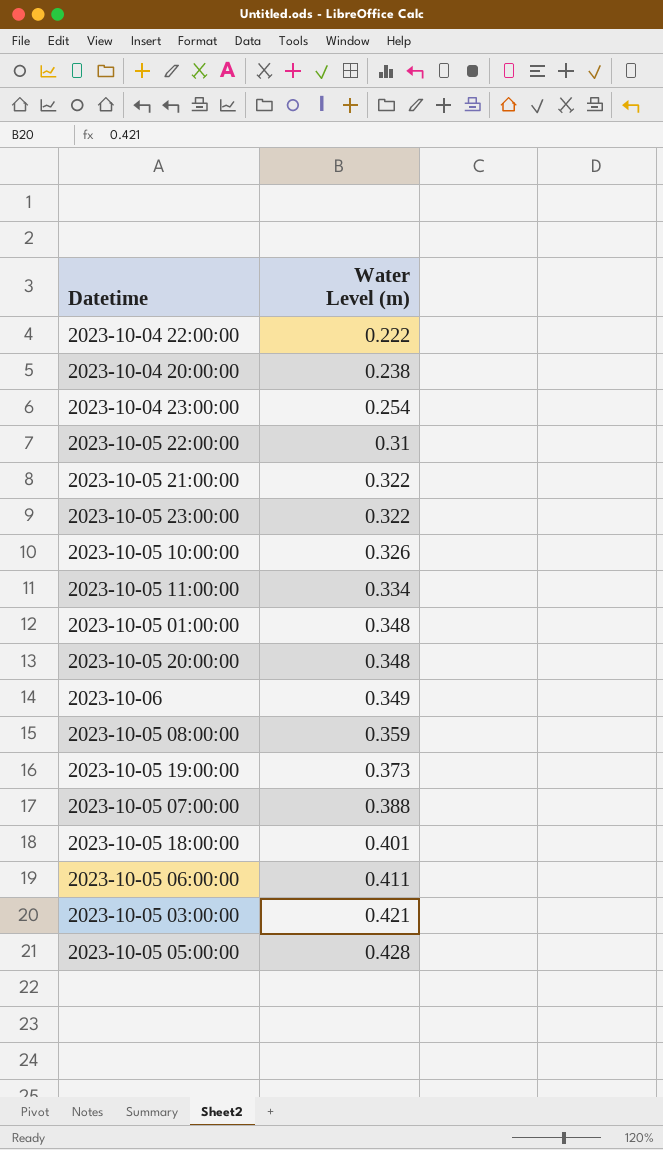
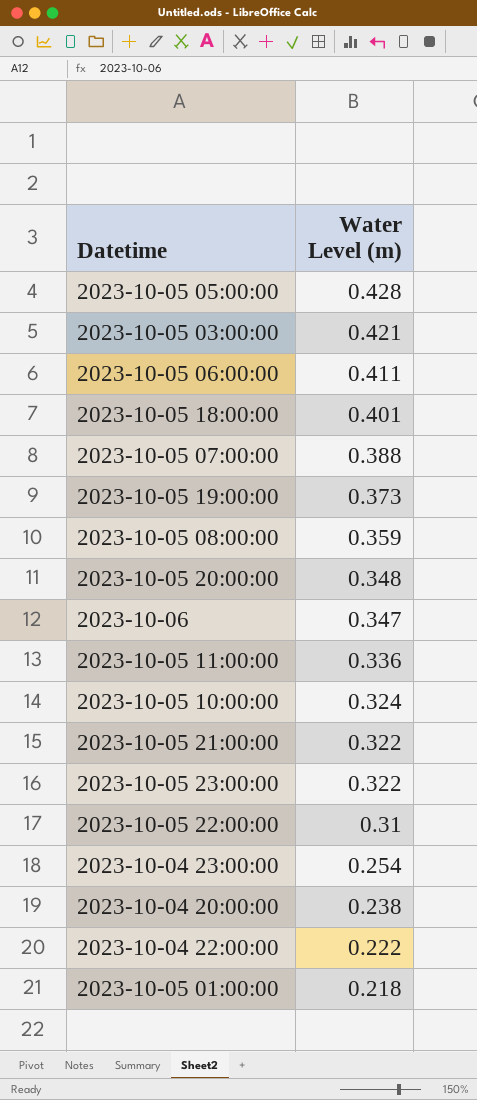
row order: Water Level (m) ascending -> Water Level (m) descending
2023-10-06 | Water Level (m): 0.349 -> 0.347
2023-10-05 11:00:00 | Water Level (m): 0.334 -> 0.336
2023-10-05 10:00:00 | Water Level (m): 0.326 -> 0.324
2023-10-05 01:00:00 | Water Level (m): 0.348 -> 0.218

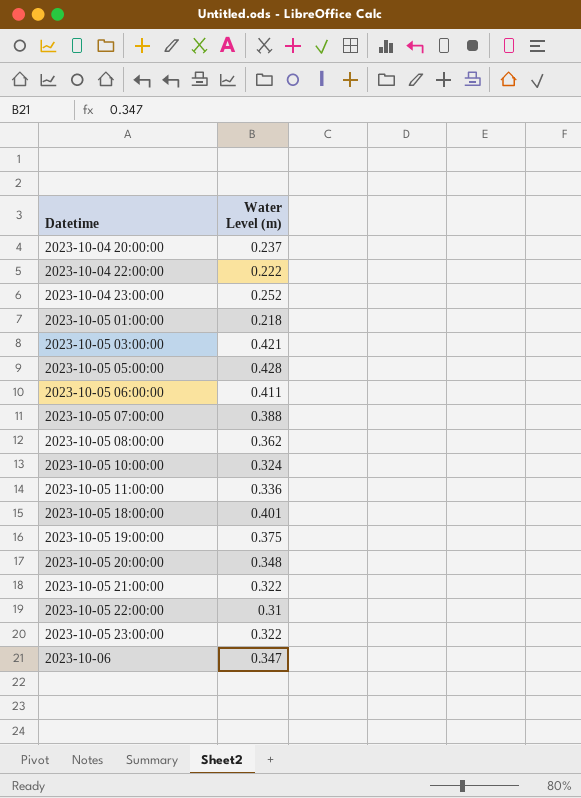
row order: Water Level (m) descending -> Datetime ascending
2023-10-04 20:00:00 | Water Level (m): 0.238 -> 0.237
2023-10-04 23:00:00 | Water Level (m): 0.254 -> 0.252
2023-10-05 08:00:00 | Water Level (m): 0.359 -> 0.362
2023-10-05 19:00:00 | Water Level (m): 0.373 -> 0.375

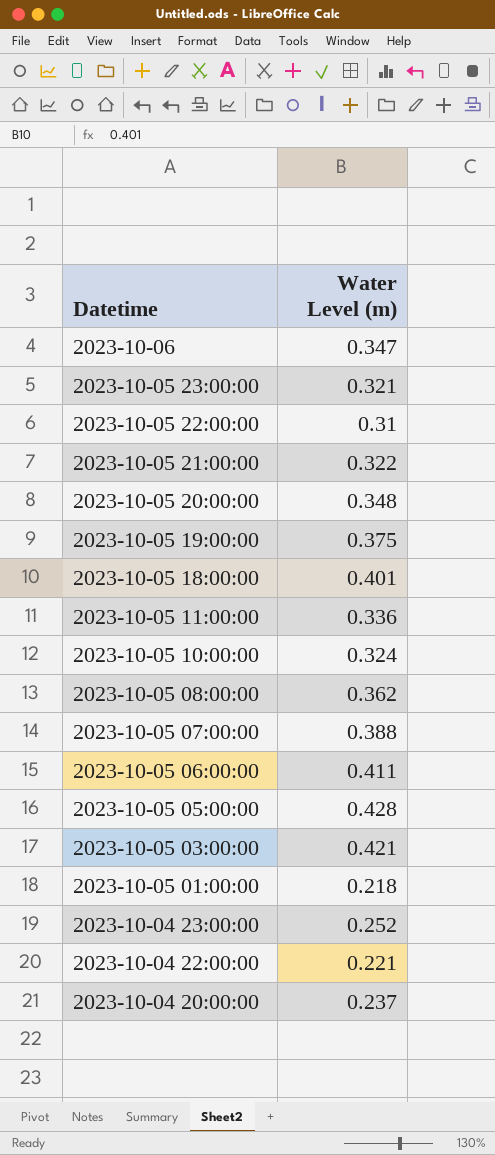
row order: Datetime ascending -> Datetime descending
2023-10-05 23:00:00 | Water Level (m): 0.322 -> 0.321
2023-10-04 22:00:00 | Water Level (m): 0.222 -> 0.221

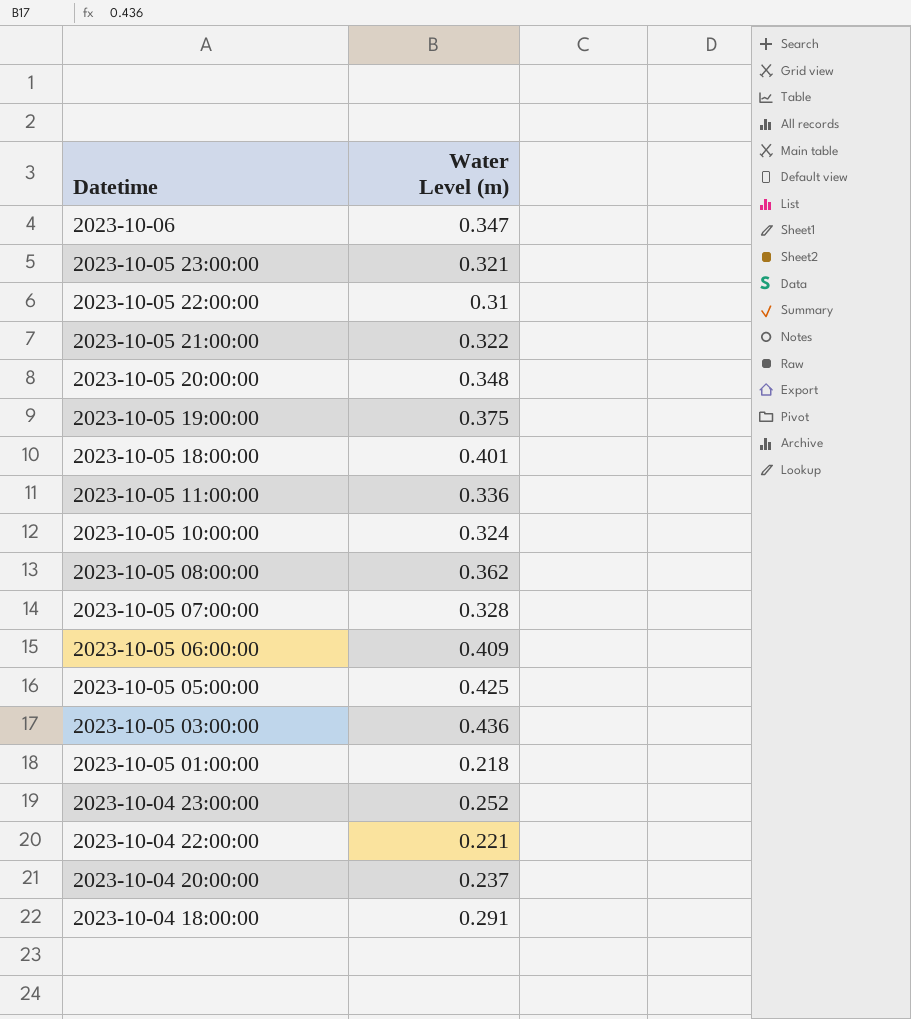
2023-10-05 07:00:00 | Water Level (m): 0.388 -> 0.328
2023-10-05 06:00:00 | Water Level (m): 0.411 -> 0.409
2023-10-05 05:00:00 | Water Level (m): 0.428 -> 0.425
2023-10-05 03:00:00 | Water Level (m): 0.421 -> 0.436
row 2023-10-04 18:00:00: none -> 0.291

